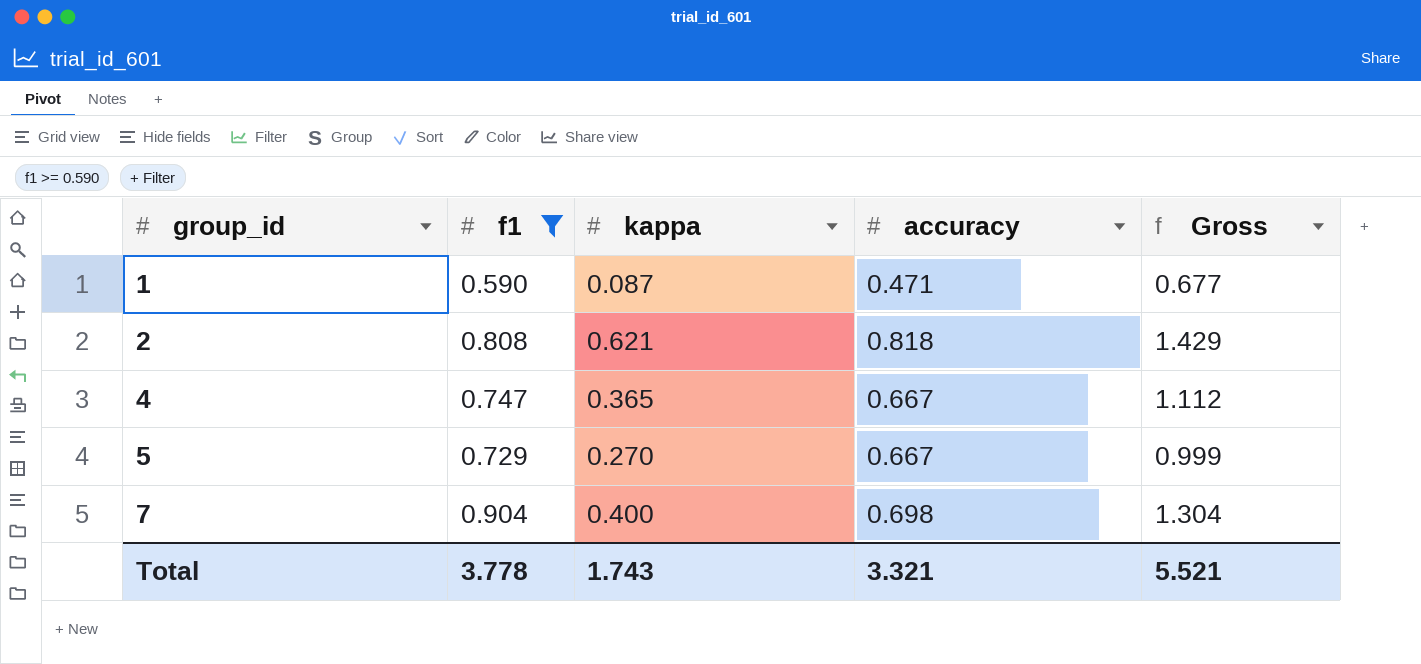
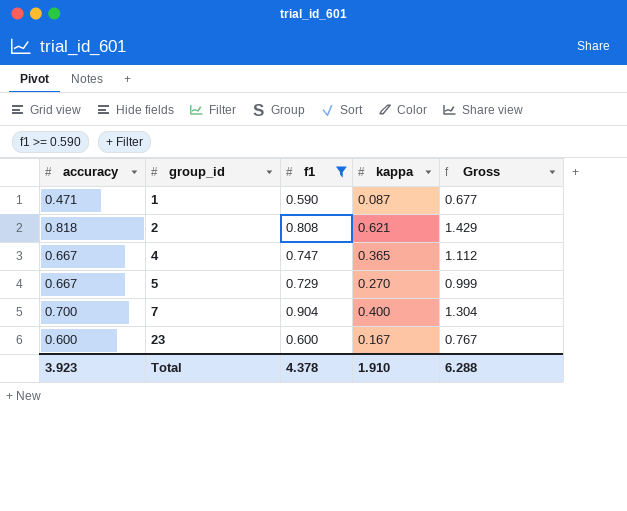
column accuracy | position: 4 -> 1
7 | accuracy: 0.698 -> 0.700
row 23: none -> 0.600 | 0.600 | 0.167 | 0.767
Total | accuracy: 3.321 -> 3.923
Total | f1: 3.778 -> 4.378
Total | kappa: 1.743 -> 1.910
Total | Gross: 5.521 -> 6.288

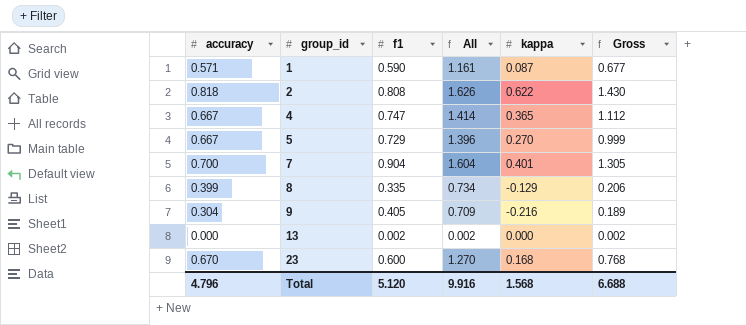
filter: f1 >= 0.590 -> none
column All | formula: none -> [accuracy] + [f1]
1 | accuracy: 0.471 -> 0.571
2 | kappa: 0.621 -> 0.622
2 | Gross: 1.429 -> 1.430
7 | kappa: 0.400 -> 0.401
7 | Gross: 1.304 -> 1.305
23 | accuracy: 0.600 -> 0.670
23 | kappa: 0.167 -> 0.168
23 | Gross: 0.767 -> 0.768
Total | accuracy: 3.923 -> 4.796
Total | f1: 4.378 -> 5.120
Total | kappa: 1.910 -> 1.568
Total | Gross: 6.288 -> 6.688

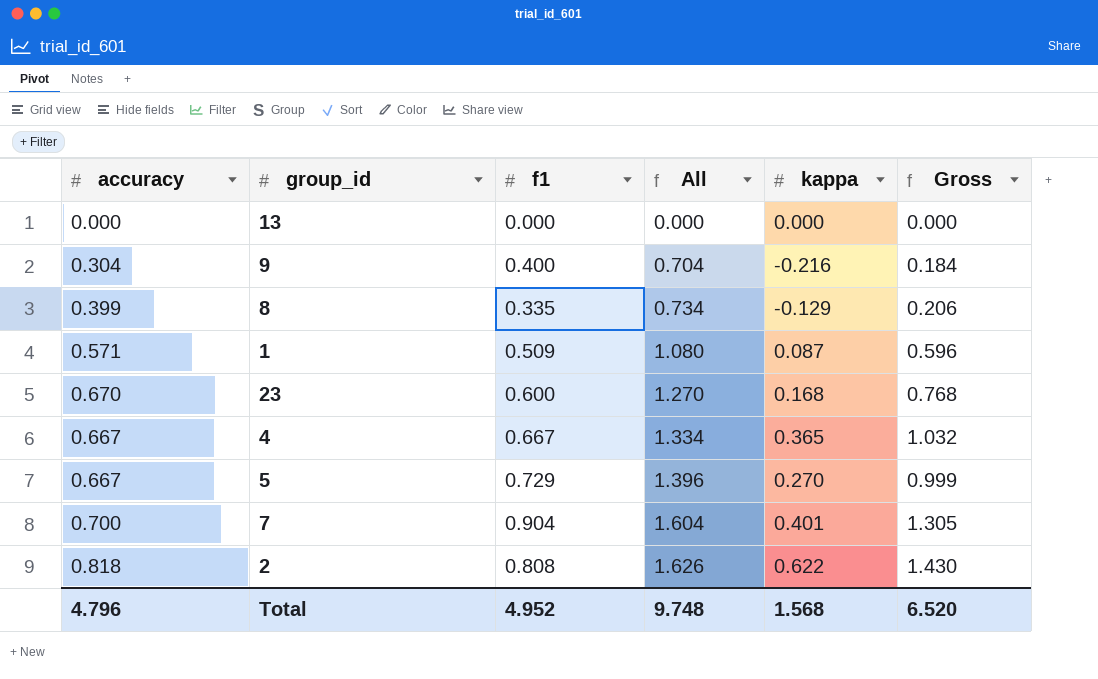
row order: group_id ascending -> All ascending
13 | f1: 0.002 -> 0.000
13 | All: 0.002 -> 0.000
13 | Gross: 0.002 -> 0.000
9 | f1: 0.405 -> 0.400
9 | All: 0.709 -> 0.704
9 | Gross: 0.189 -> 0.184
1 | f1: 0.590 -> 0.509
1 | All: 1.161 -> 1.080
1 | Gross: 0.677 -> 0.596
4 | f1: 0.747 -> 0.667
4 | All: 1.414 -> 1.334
4 | Gross: 1.112 -> 1.032
Total | f1: 5.120 -> 4.952
Total | All: 9.916 -> 9.748
Total | Gross: 6.688 -> 6.520

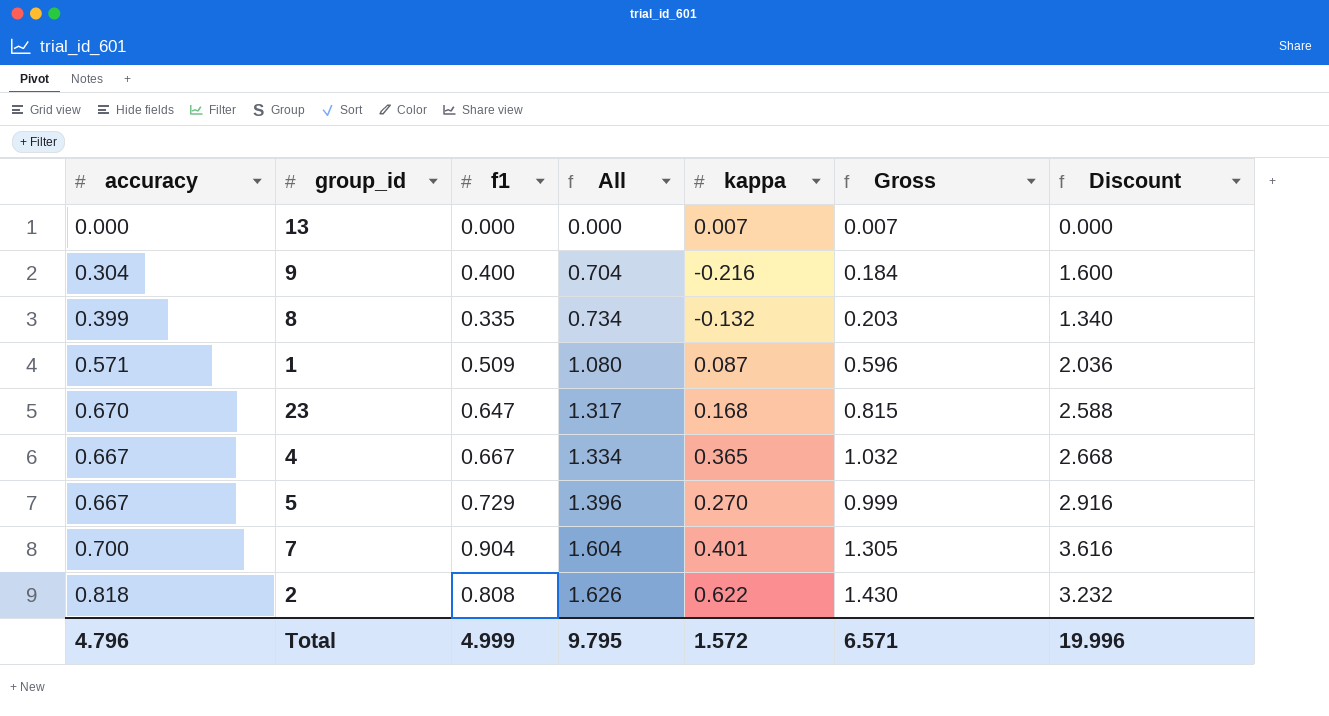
column Discount | formula: none -> [f1] * 4
13 | kappa: 0.000 -> 0.007
13 | Gross: 0.000 -> 0.007
8 | kappa: -0.129 -> -0.132
8 | Gross: 0.206 -> 0.203
23 | f1: 0.600 -> 0.647
23 | All: 1.270 -> 1.317
23 | Gross: 0.768 -> 0.815
Total | f1: 4.952 -> 4.999
Total | All: 9.748 -> 9.795
Total | kappa: 1.568 -> 1.572
Total | Gross: 6.520 -> 6.571

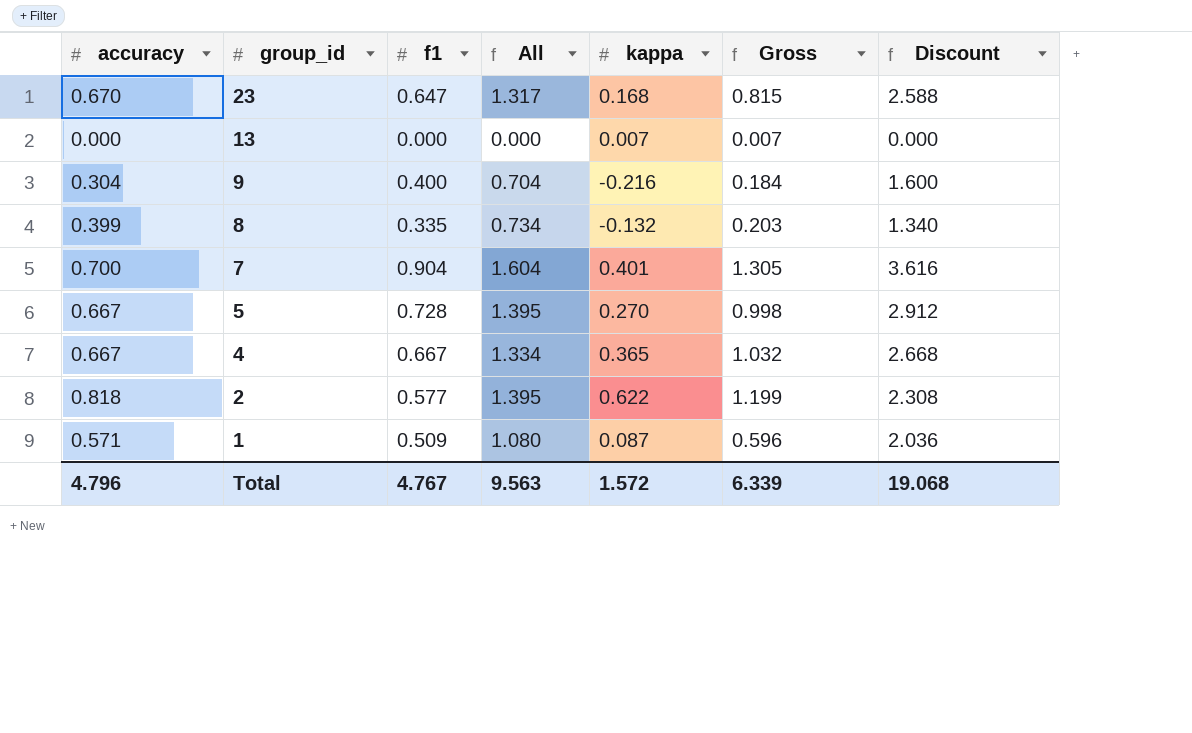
row order: All ascending -> group_id descending
5 | f1: 0.729 -> 0.728
5 | All: 1.396 -> 1.395
5 | Gross: 0.999 -> 0.998
5 | Discount: 2.916 -> 2.912
2 | f1: 0.808 -> 0.577
2 | All: 1.626 -> 1.395
2 | Gross: 1.430 -> 1.199
2 | Discount: 3.232 -> 2.308
Total | f1: 4.999 -> 4.767
Total | All: 9.795 -> 9.563
Total | Gross: 6.571 -> 6.339
Total | Discount: 19.996 -> 19.068

